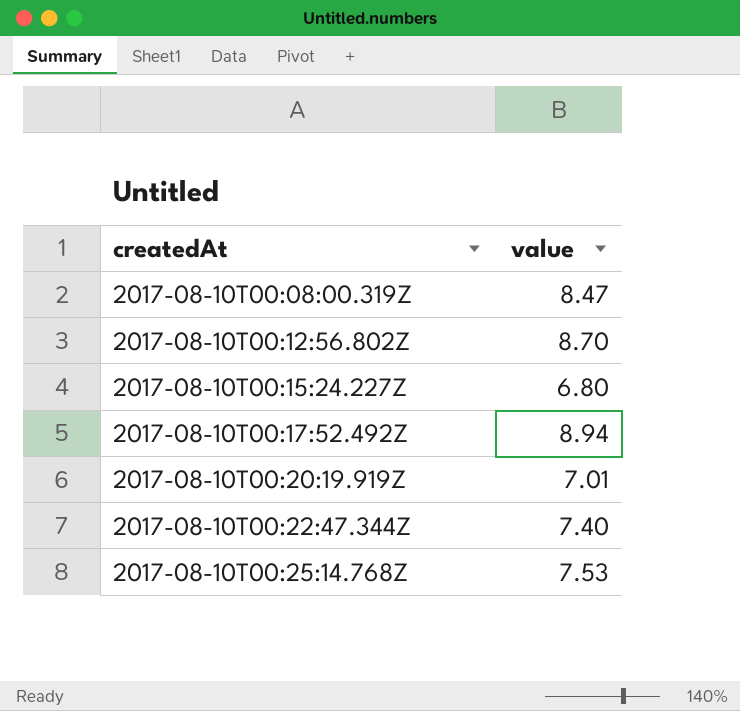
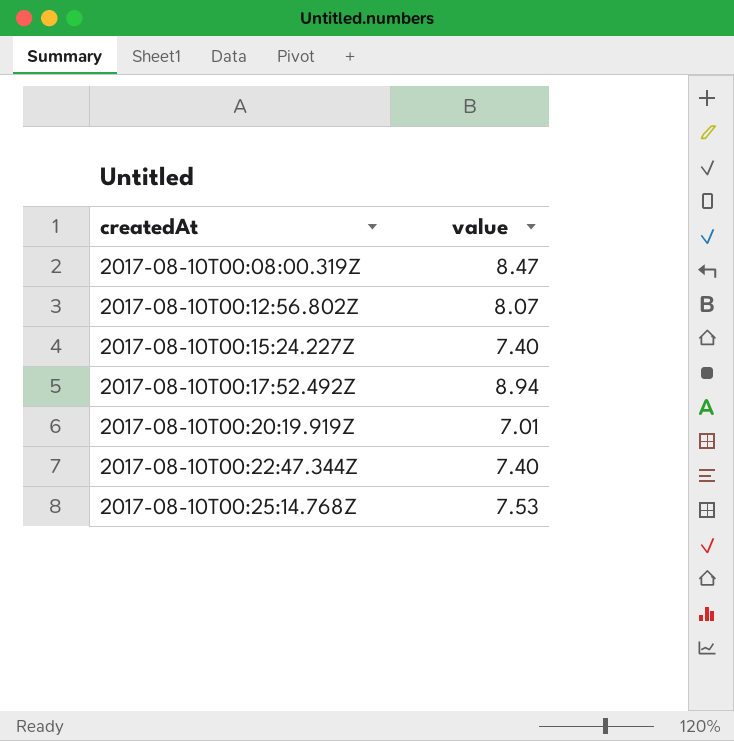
2017-08-10T00:12:56.802Z | value: 8.70 -> 8.07
2017-08-10T00:15:24.227Z | value: 6.80 -> 7.40

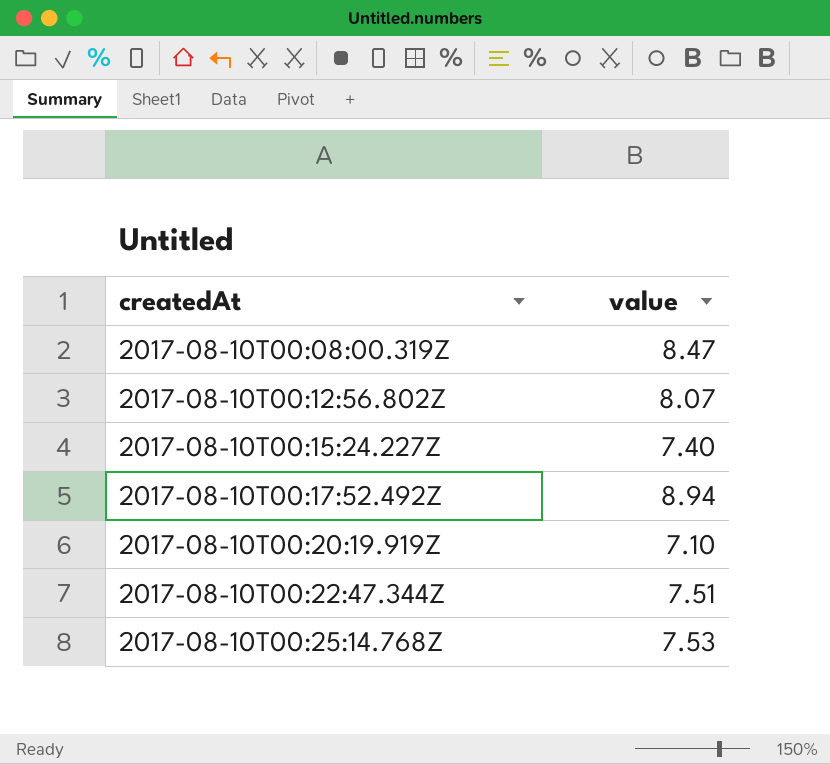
2017-08-10T00:20:19.919Z | value: 7.01 -> 7.10
2017-08-10T00:22:47.344Z | value: 7.40 -> 7.51

